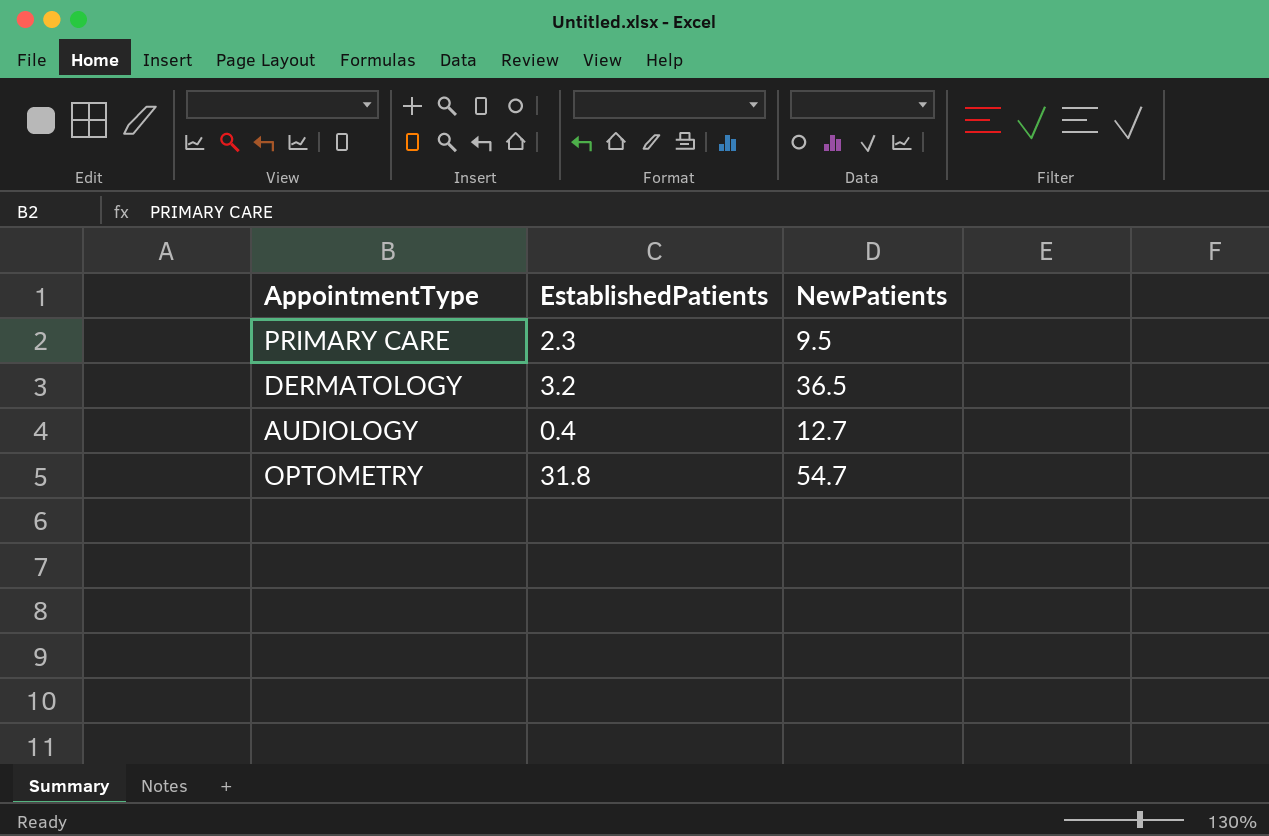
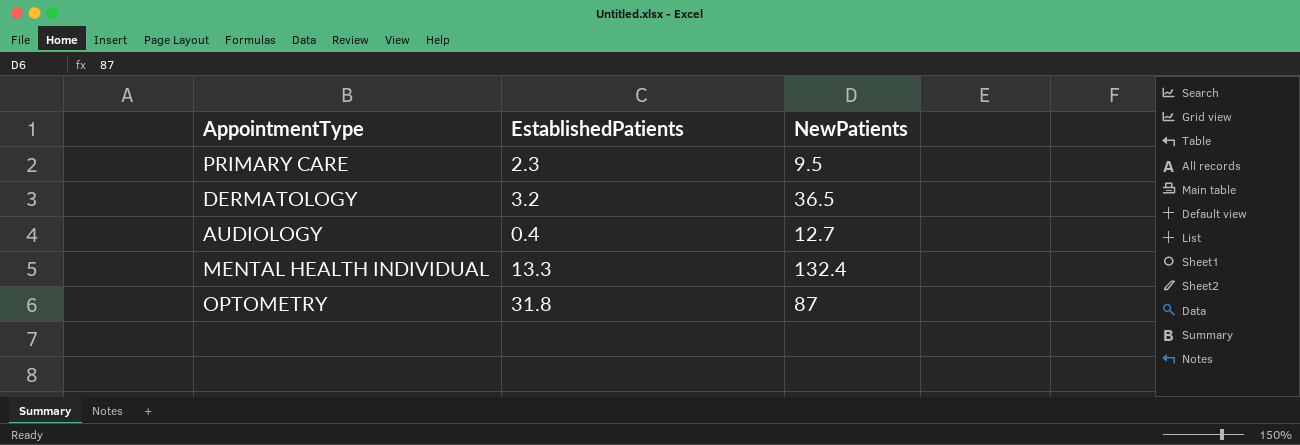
row MENTAL HEALTH INDIVIDUAL: none -> 13.3 | 132.4
OPTOMETRY | NewPatients: 54.7 -> 87

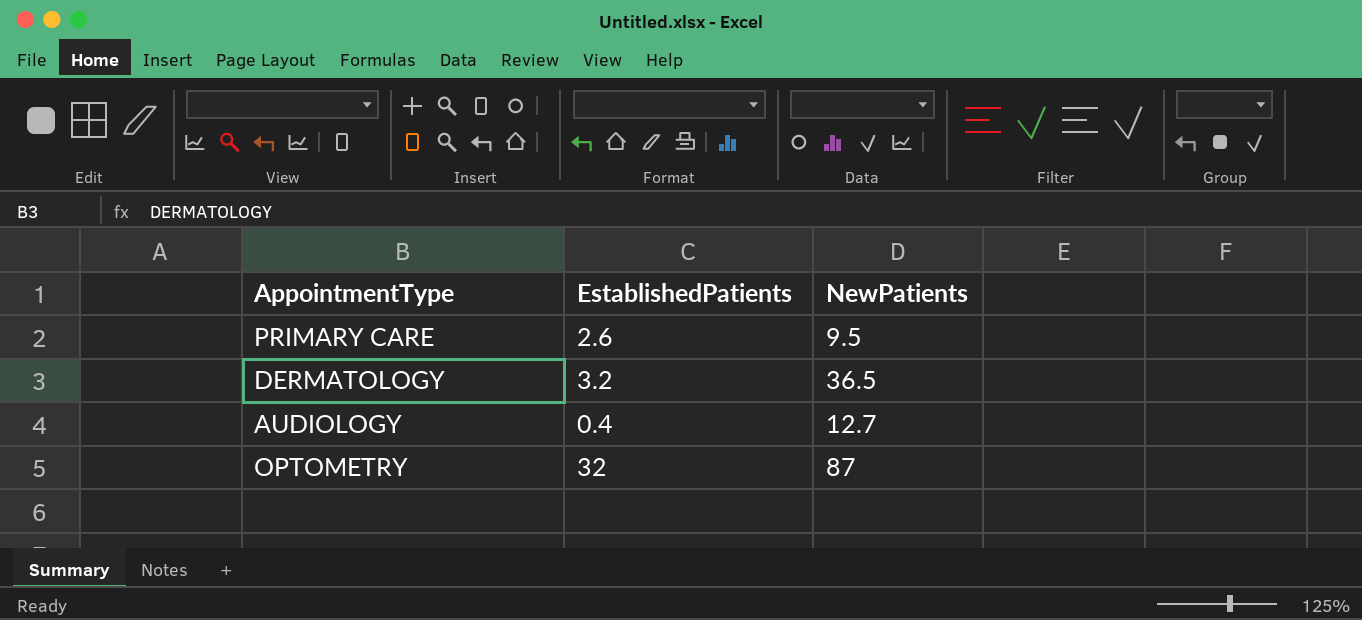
row MENTAL HEALTH INDIVIDUAL: 13.3 | 132.4 -> none
PRIMARY CARE | EstablishedPatients: 2.3 -> 2.6
OPTOMETRY | EstablishedPatients: 31.8 -> 32

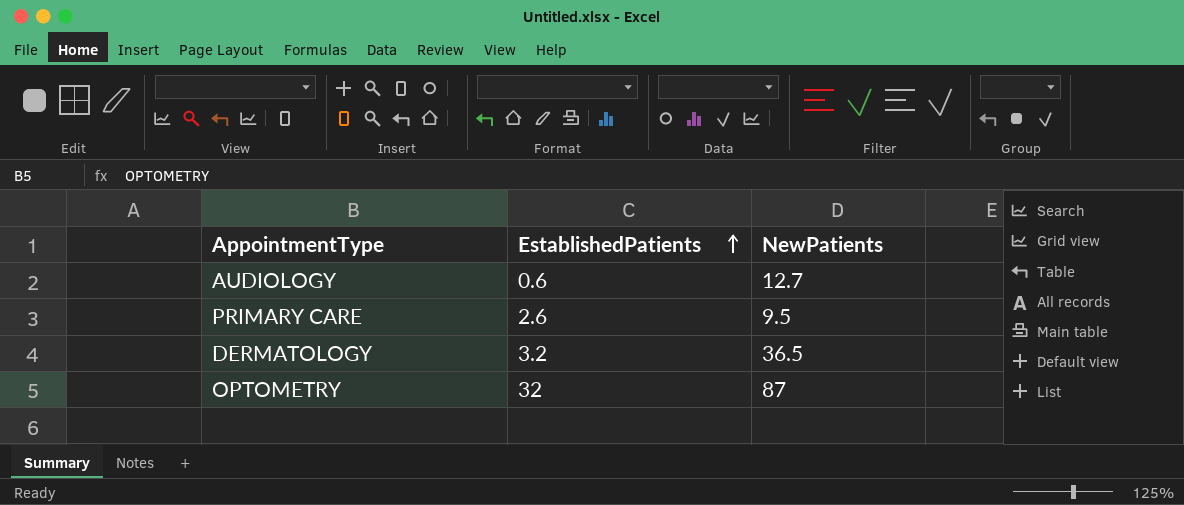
row order: none -> EstablishedPatients ascending
AUDIOLOGY | EstablishedPatients: 0.4 -> 0.6

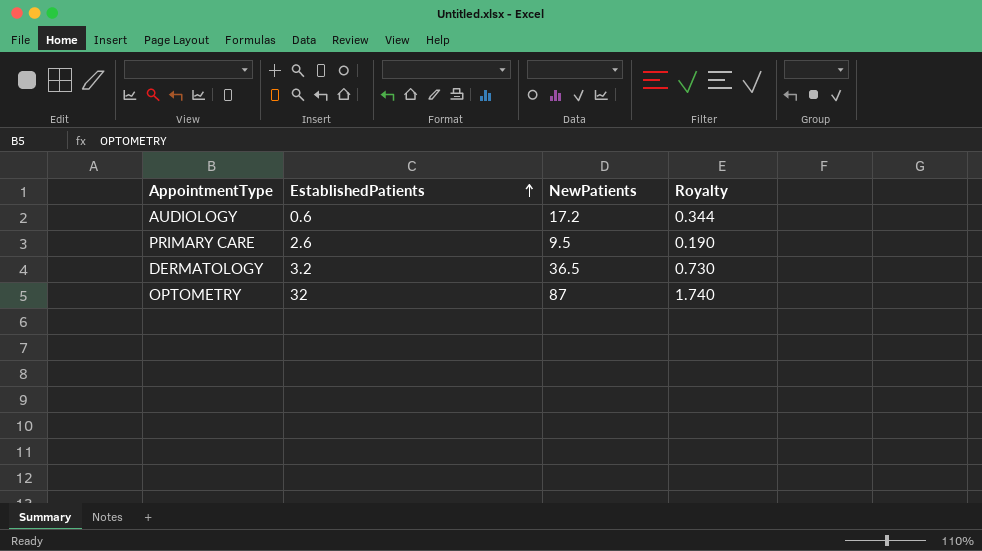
column Royalty | formula: none -> [NewPatients] * 0.02
AUDIOLOGY | NewPatients: 12.7 -> 17.2

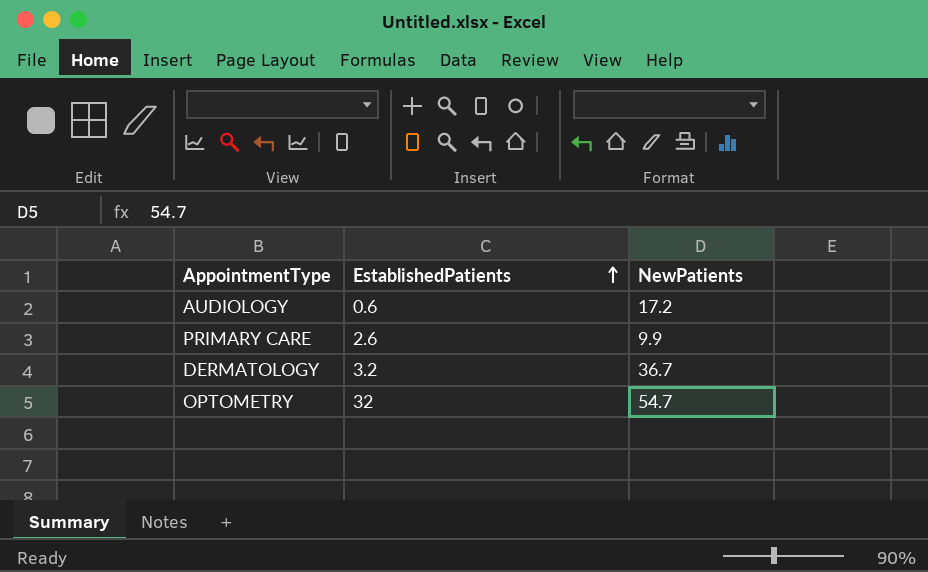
column Royalty | formula: [NewPatients] * 0.02 -> none
PRIMARY CARE | NewPatients: 9.5 -> 9.9
DERMATOLOGY | NewPatients: 36.5 -> 36.7
OPTOMETRY | NewPatients: 87 -> 54.7

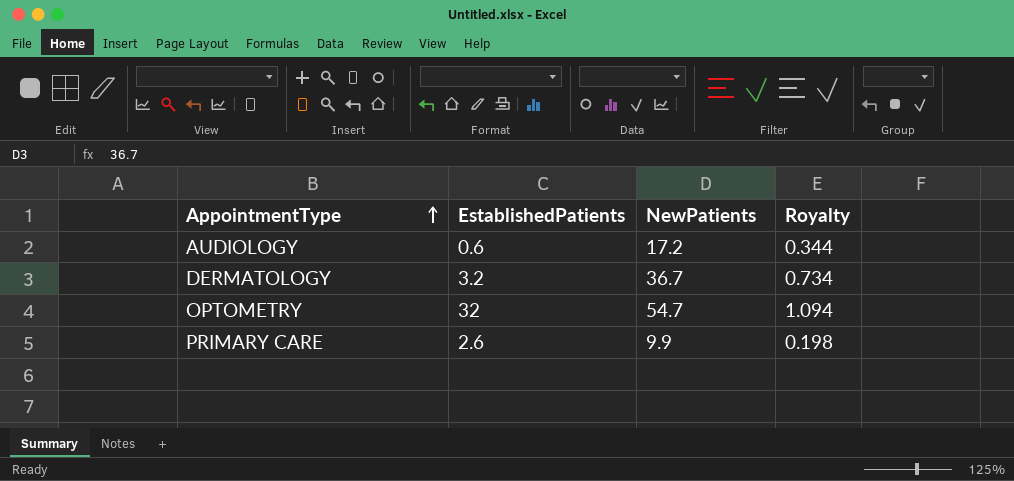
row order: EstablishedPatients ascending -> AppointmentType ascending
column Royalty | formula: none -> [NewPatients] * 0.02

